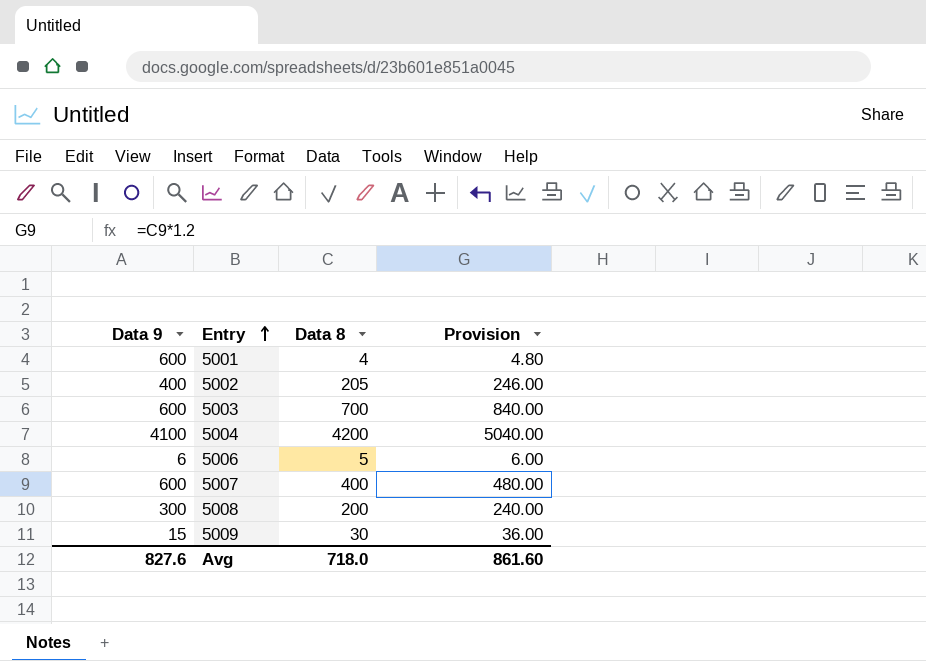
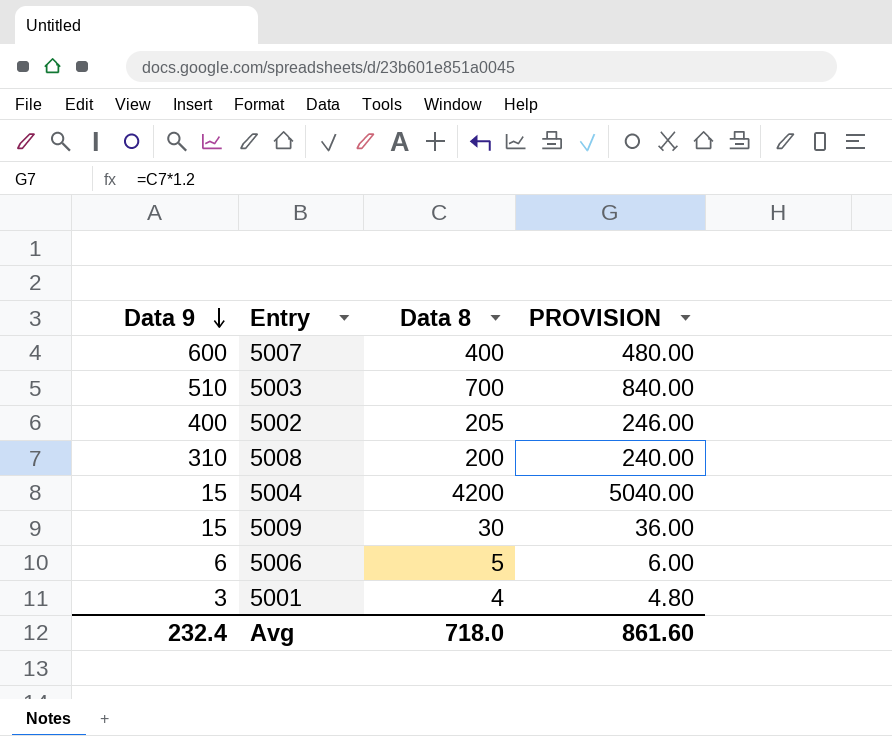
row order: Entry ascending -> Data 9 descending
column name: Provision -> PROVISION
5003 | Data 9: 600 -> 510
5008 | Data 9: 300 -> 310
5004 | Data 9: 4100 -> 15
5001 | Data 9: 600 -> 3
Avg | Data 9: 827.6 -> 232.4

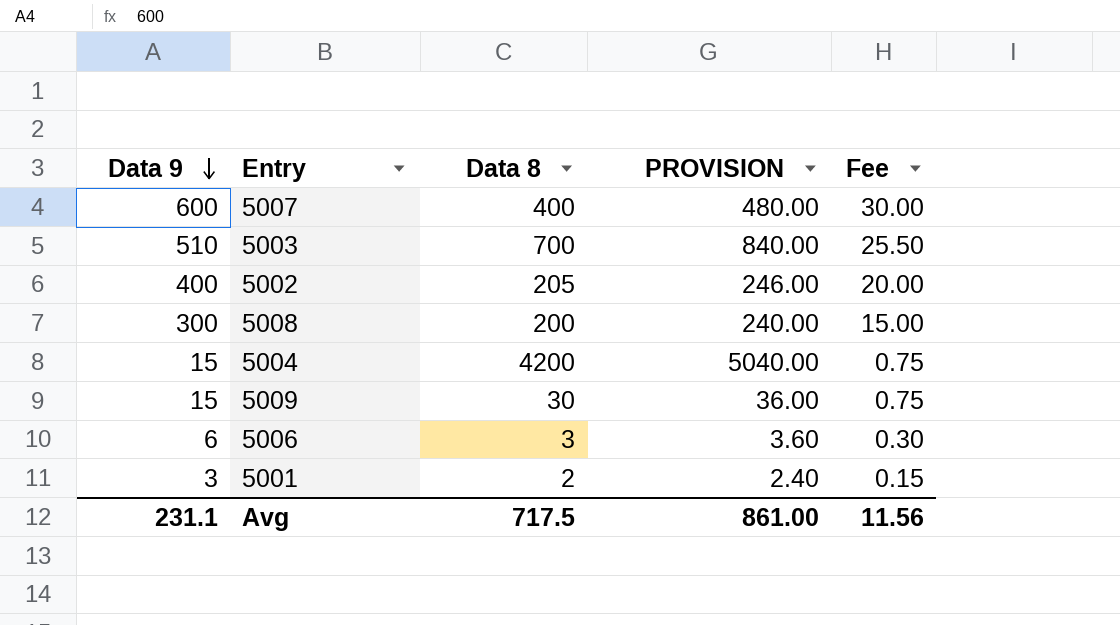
column Fee | formula: none -> [Data 9] * 0.05
5008 | Data 9: 310 -> 300
5006 | Data 8: 5 -> 3
5006 | PROVISION: 6.00 -> 3.60
5001 | Data 8: 4 -> 2
5001 | PROVISION: 4.80 -> 2.40
Avg | Data 9: 232.4 -> 231.1
Avg | Data 8: 718.0 -> 717.5
Avg | PROVISION: 861.60 -> 861.00

